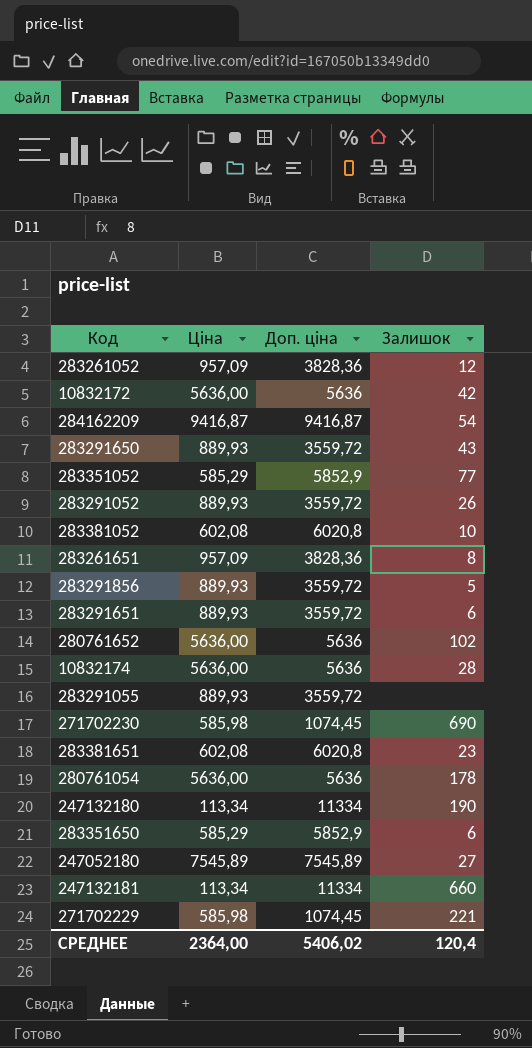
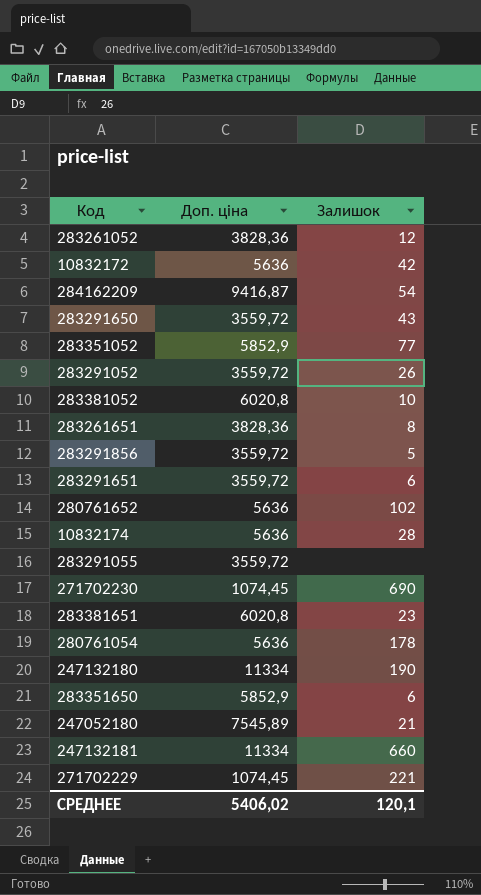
column Ціна | position: 2 -> none
247052180 | Залишок: 27 -> 21
СРЕДНЕЕ | Залишок: 120,4 -> 120,1

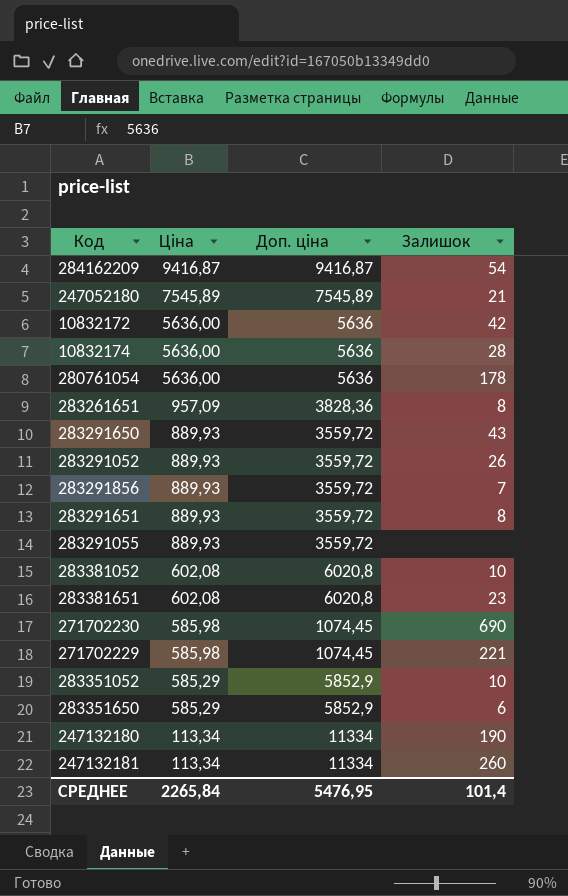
row order: none -> Ціна descending
column Ціна | position: none -> 2
row 283261052: 3828,36 | 12 -> none
row 280761652: 5636 | 102 -> none
283291856 | Залишок: 5 -> 7
283291651 | Залишок: 6 -> 8
283351052 | Залишок: 77 -> 10
247132181 | Залишок: 660 -> 260
СРЕДНЕЕ | Доп. ціна: 5406,02 -> 5476,95
СРЕДНЕЕ | Залишок: 120,1 -> 101,4

